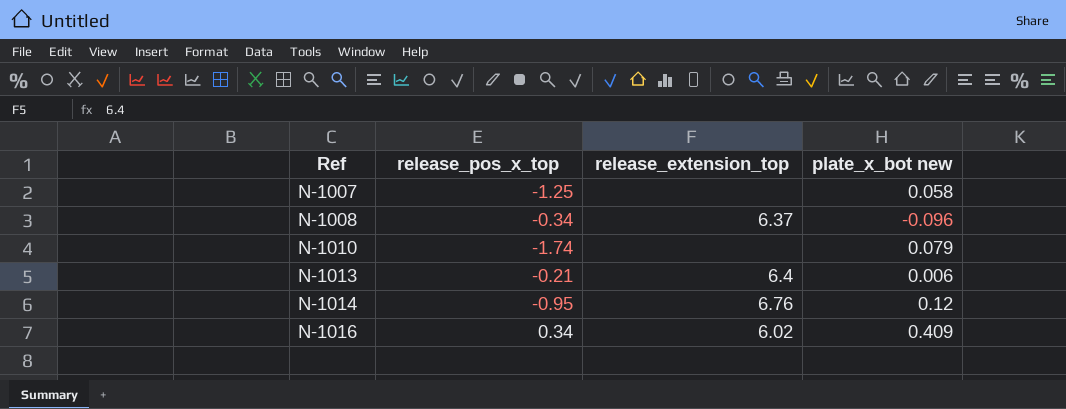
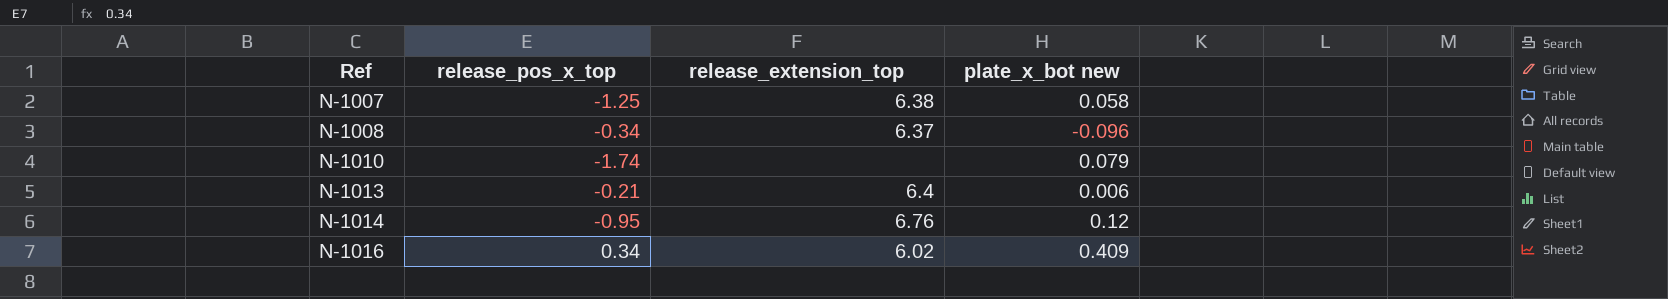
N-1007 | release_extension_top: none -> 6.38

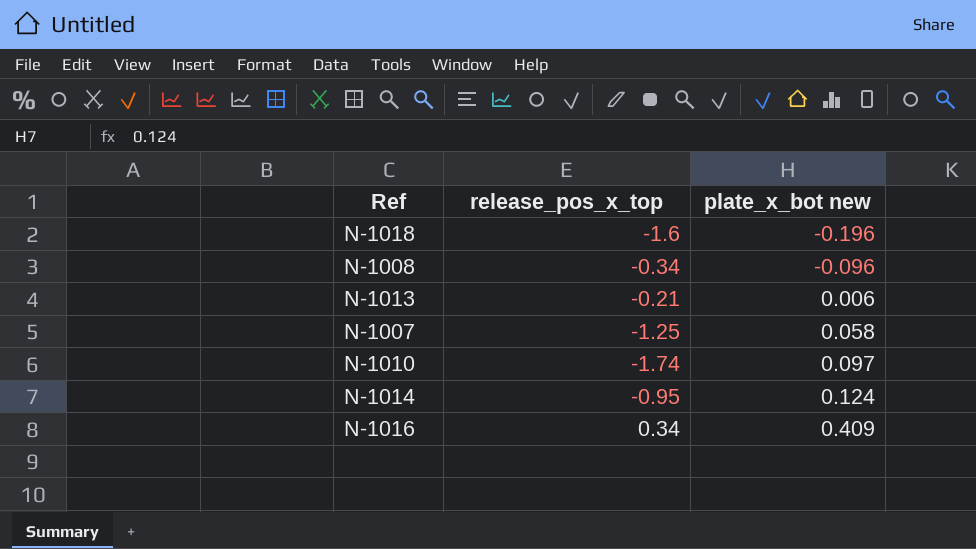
row order: Ref ascending -> plate_x_bot new ascending
column release_extension_top | position: 3 -> none
row N-1018: none -> -1.6 | -0.196
N-1010 | plate_x_bot new: 0.079 -> 0.097
N-1014 | plate_x_bot new: 0.12 -> 0.124

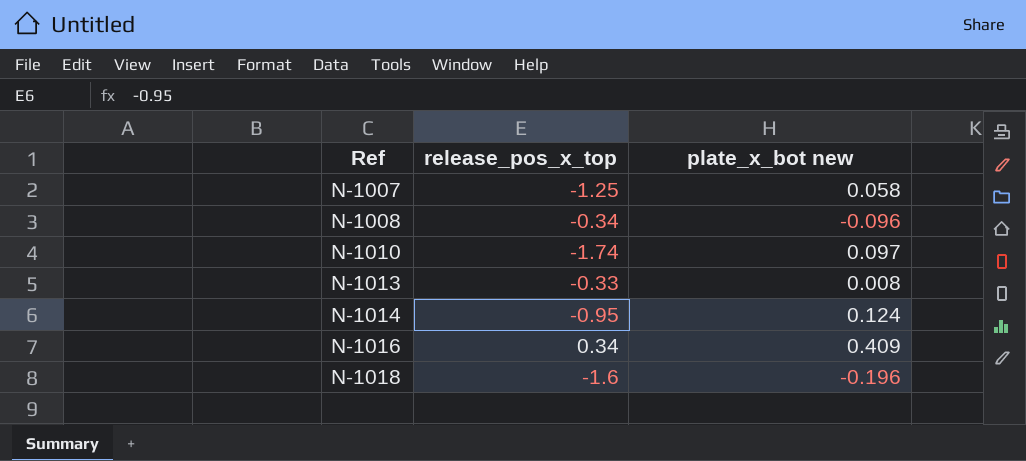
row order: plate_x_bot new ascending -> Ref ascending
N-1013 | release_pos_x_top: -0.21 -> -0.33
N-1013 | plate_x_bot new: 0.006 -> 0.008

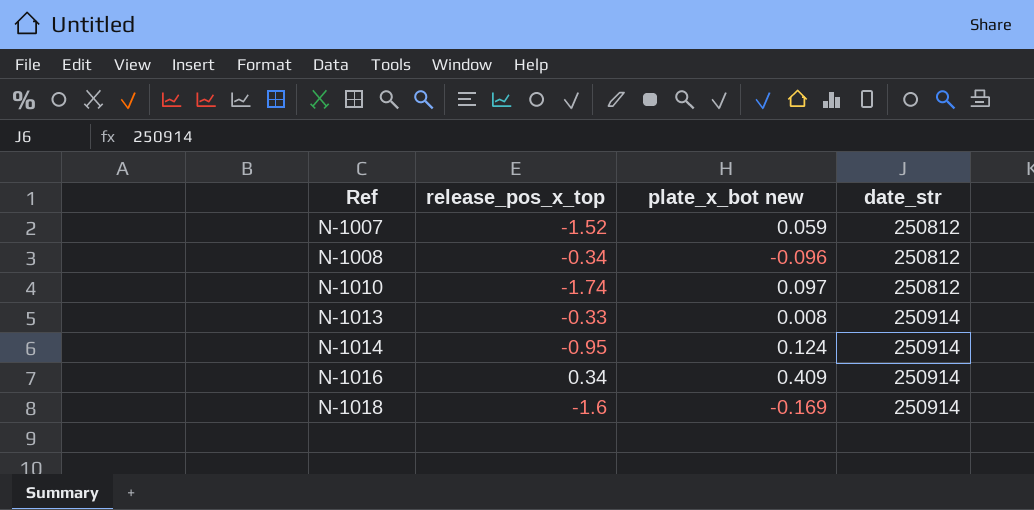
column date_str | position: none -> 4
N-1007 | release_pos_x_top: -1.25 -> -1.52
N-1007 | plate_x_bot new: 0.058 -> 0.059
N-1018 | plate_x_bot new: -0.196 -> -0.169

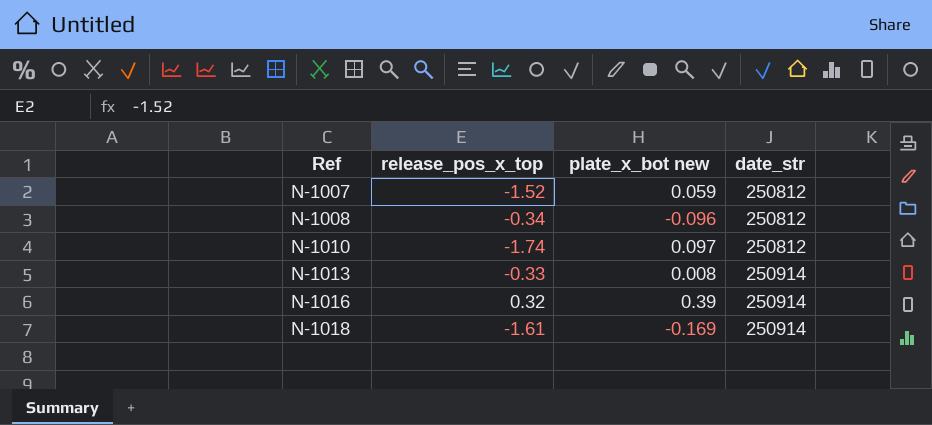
row N-1014: -0.95 | 0.124 | 250914 -> none
N-1016 | release_pos_x_top: 0.34 -> 0.32
N-1016 | plate_x_bot new: 0.409 -> 0.39
N-1018 | release_pos_x_top: -1.6 -> -1.61

